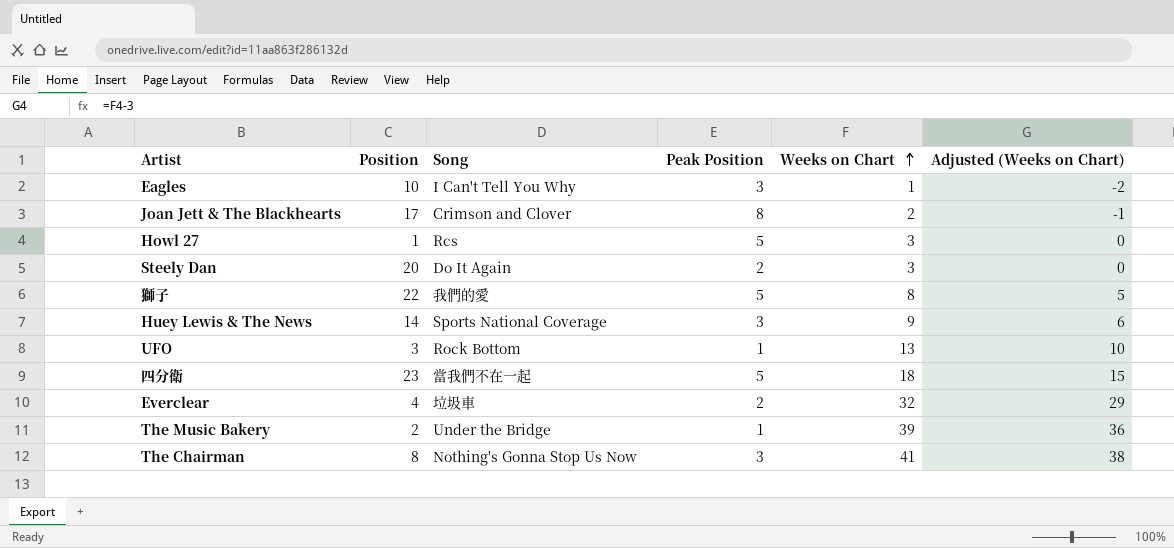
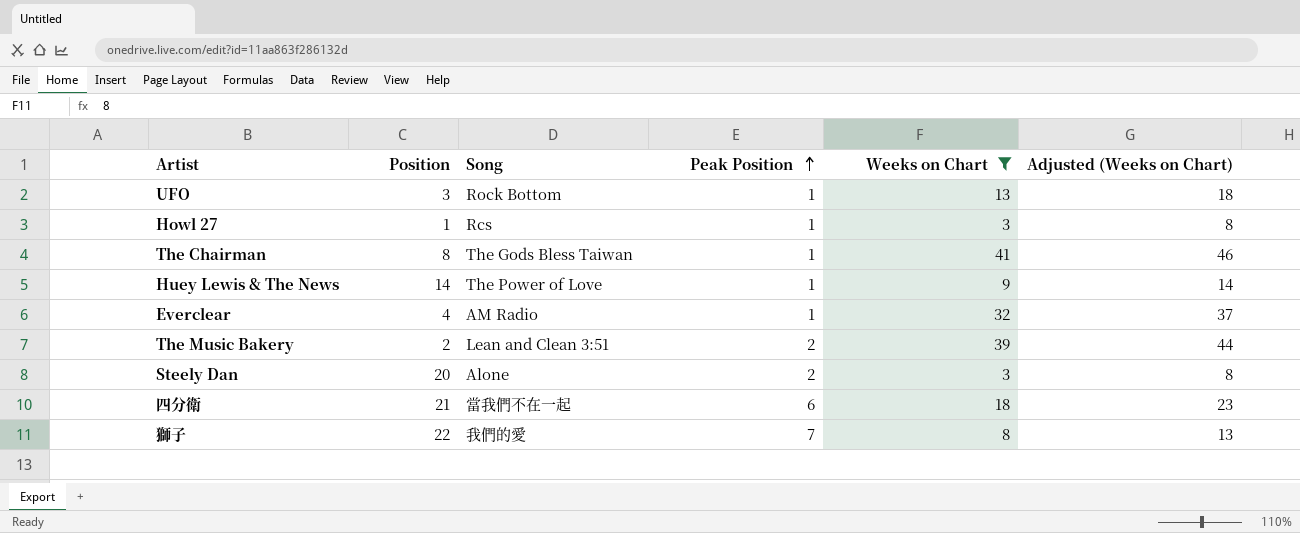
filter: none -> Weeks on Chart >= 3
row order: Weeks on Chart ascending -> Peak Position ascending
column Adjusted (Weeks on Chart) | formula: [Weeks on Chart] - 3 -> [Weeks on Chart] + 5
Howl 27 | Peak Position: 5 -> 1
The Chairman | Song: Nothing's Gonna Stop Us Now -> The Gods Bless Taiwan
The Chairman | Peak Position: 3 -> 1
Huey Lewis & The News | Song: Sports National Coverage -> The Power of Love
Huey Lewis & The News | Peak Position: 3 -> 1
Everclear | Song: 垃圾車 -> AM Radio
Everclear | Peak Position: 2 -> 1
The Music Bakery | Song: Under the Bridge -> Lean and Clean 3:51
The Music Bakery | Peak Position: 1 -> 2
Steely Dan | Song: Do It Again -> Alone
四分衛 | Position: 23 -> 21
四分衛 | Peak Position: 5 -> 6
獅子 | Peak Position: 5 -> 7

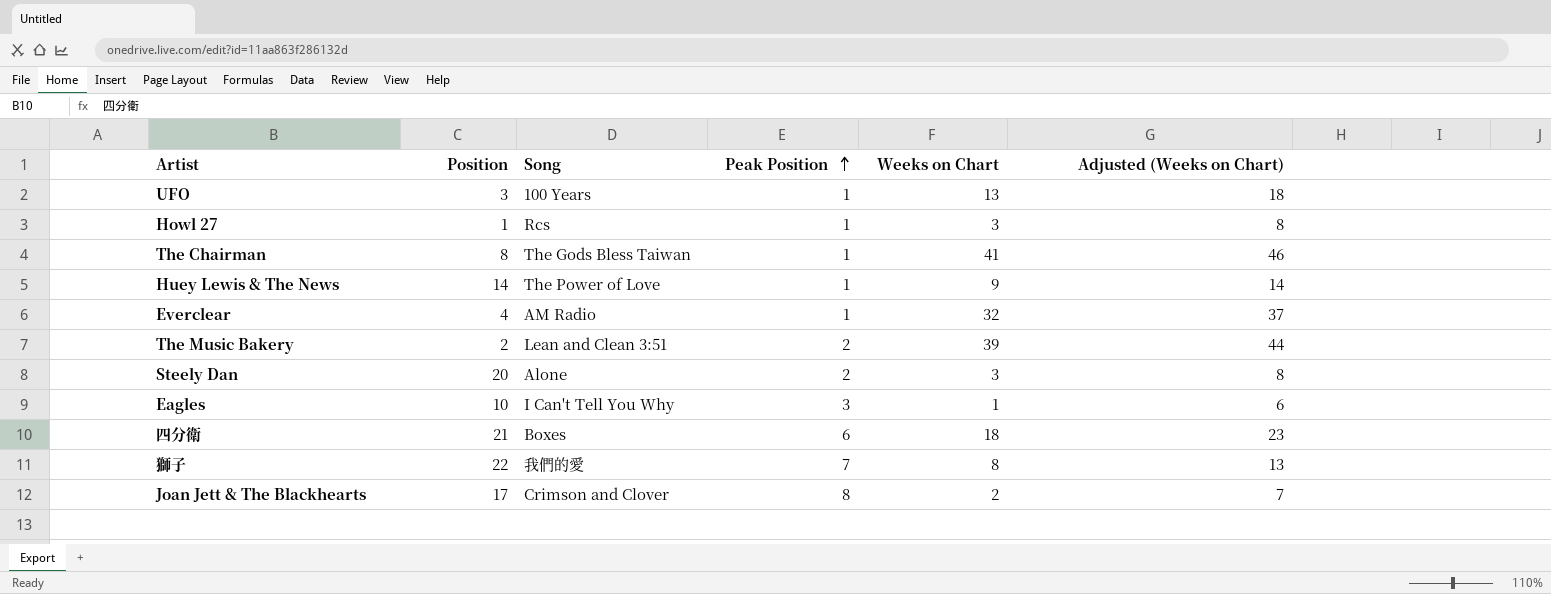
filter: Weeks on Chart >= 3 -> none
UFO | Song: Rock Bottom -> 100 Years
四分衛 | Song: 當我們不在一起 -> Boxes

